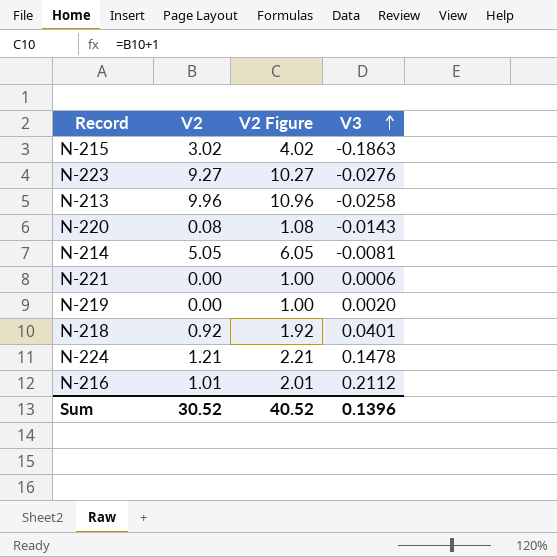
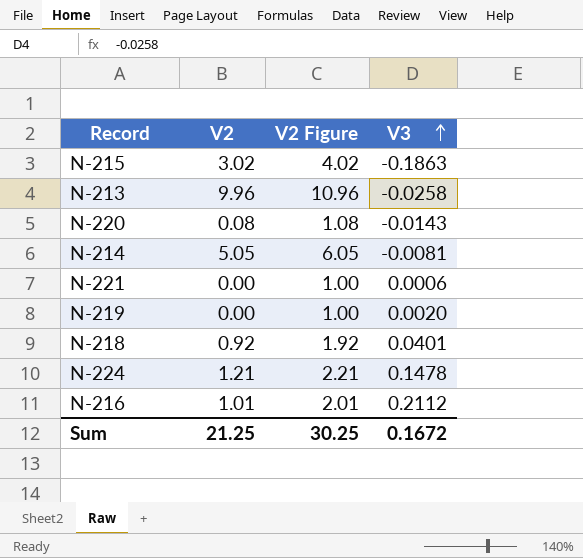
row N-223: 9.27 | 10.27 | -0.0276 -> none
Sum | V2: 30.52 -> 21.25
Sum | V2 Figure: 40.52 -> 30.25
Sum | V3: 0.1396 -> 0.1672

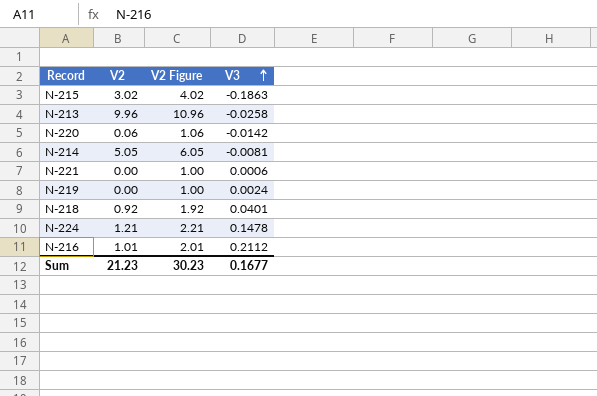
N-220 | V2: 0.08 -> 0.06
N-220 | V2 Figure: 1.08 -> 1.06
N-220 | V3: -0.0143 -> -0.0142
N-219 | V3: 0.0020 -> 0.0024
Sum | V2: 21.25 -> 21.23
Sum | V2 Figure: 30.25 -> 30.23
Sum | V3: 0.1672 -> 0.1677

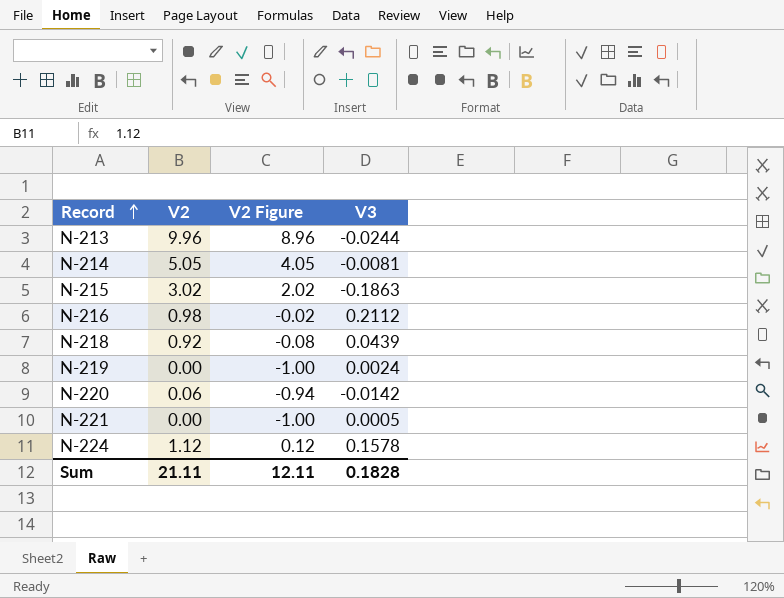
row order: V3 ascending -> Record ascending
column V2 Figure | formula: [V2] + 1 -> [V2] - 1
N-213 | V3: -0.0258 -> -0.0244
N-216 | V2: 1.01 -> 0.98
N-218 | V3: 0.0401 -> 0.0439
N-221 | V3: 0.0006 -> 0.0005
N-224 | V2: 1.21 -> 1.12
N-224 | V3: 0.1478 -> 0.1578
Sum | V2: 21.23 -> 21.11
Sum | V2 Figure: 30.23 -> 12.11
Sum | V3: 0.1677 -> 0.1828

